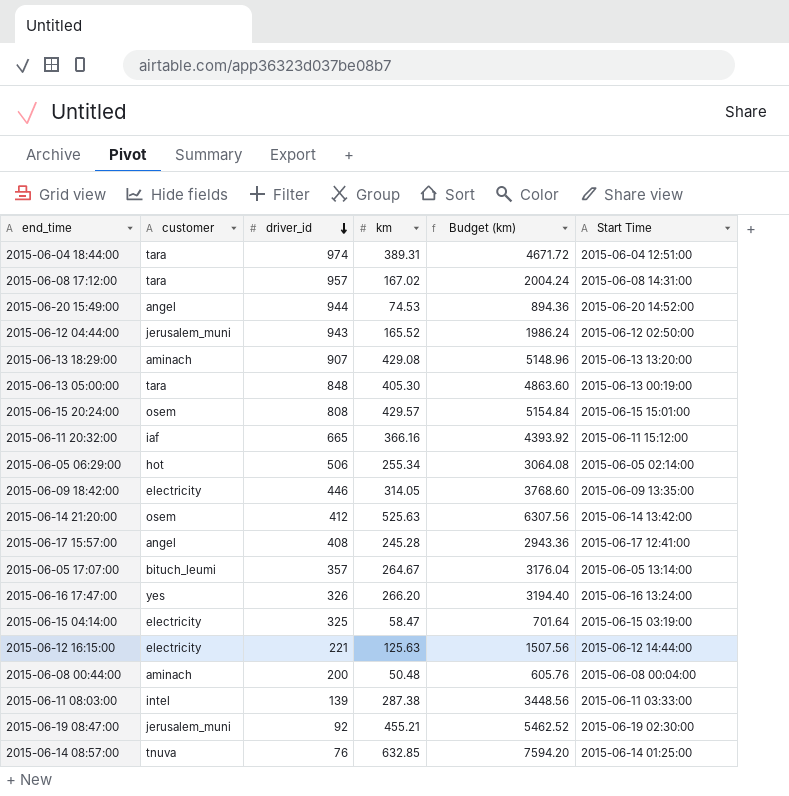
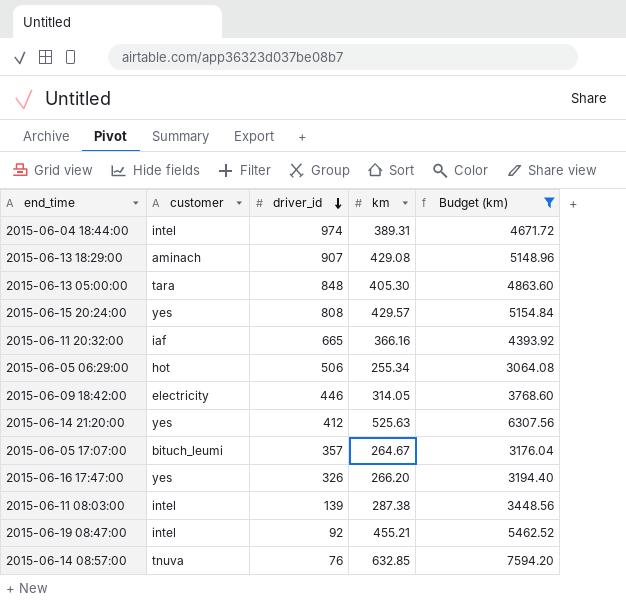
filter: none -> Budget (km) >= 3064.08
column Start Time | position: 6 -> none
2015-06-04 18:44:00 | customer: tara -> intel
2015-06-15 20:24:00 | customer: osem -> yes
2015-06-14 21:20:00 | customer: osem -> yes
2015-06-19 08:47:00 | customer: jerusalem_muni -> intel

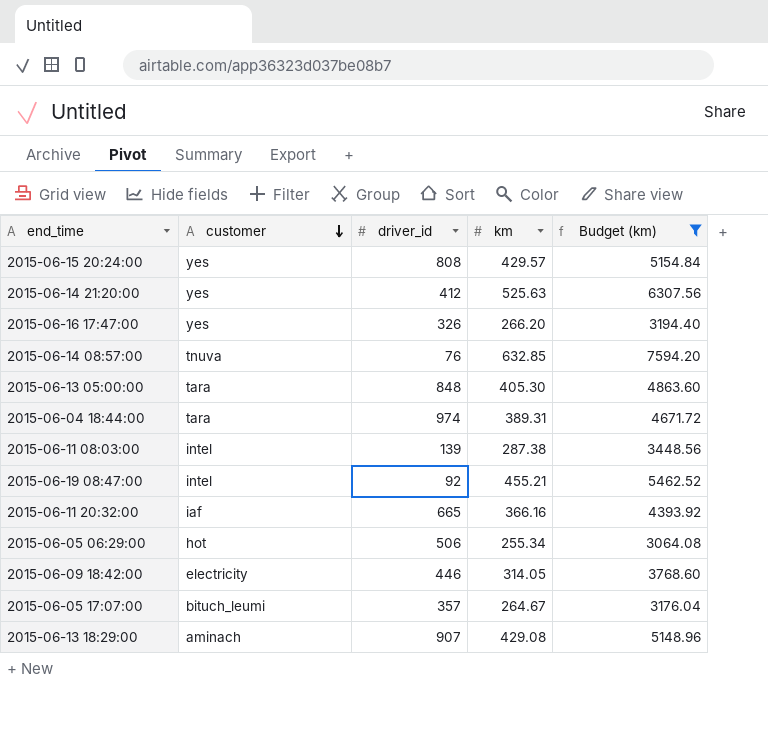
row order: driver_id descending -> customer descending
2015-06-04 18:44:00 | customer: intel -> tara

